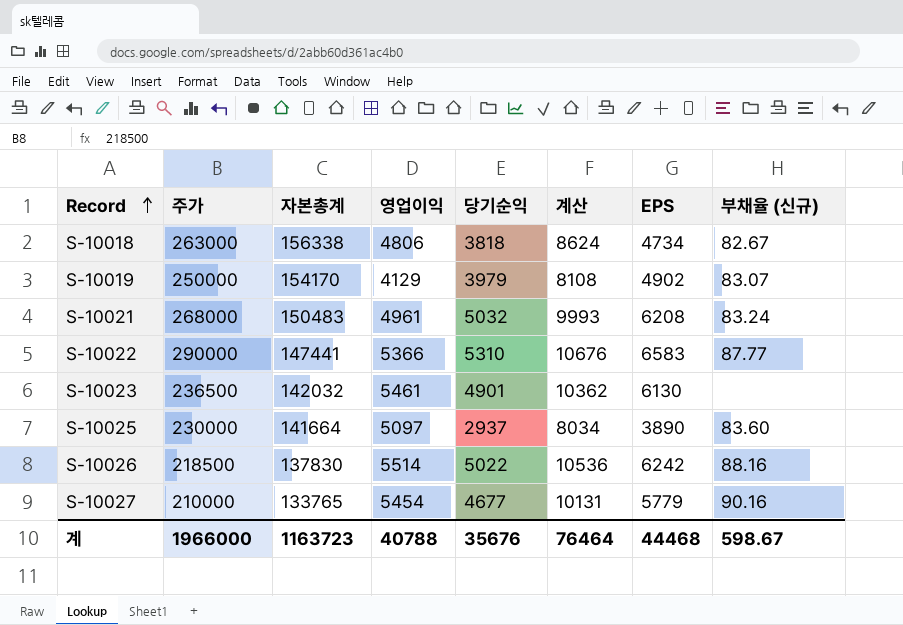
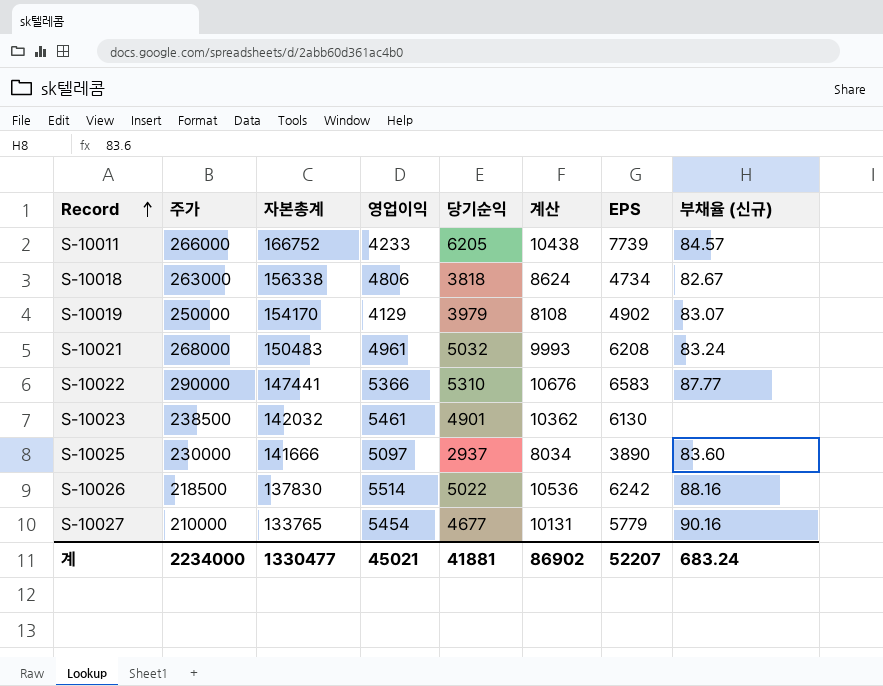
row S-10011: none -> 266000 | 166752 | 4233 | 6205 | 10438 | 7739 | 84.57
S-10023 | 주가: 236500 -> 238500
S-10025 | 자본총계: 141664 -> 141666
계 | 주가: 1966000 -> 2234000
계 | 자본총계: 1163723 -> 1330477
계 | 영업이익: 40788 -> 45021
계 | 당기순익: 35676 -> 41881
계 | 계산: 76464 -> 86902
계 | EPS: 44468 -> 52207
계 | 부채율 (신규): 598.67 -> 683.24

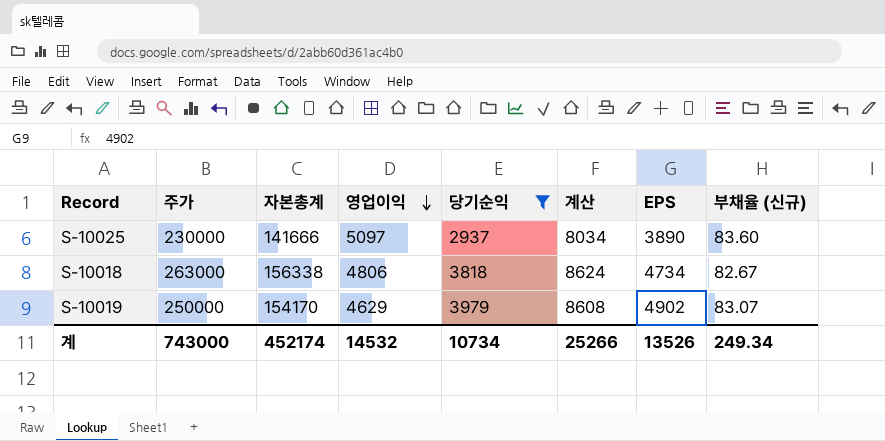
filter: none -> 당기순익 <= 3979
row order: Record ascending -> 영업이익 descending
S-10019 | 영업이익: 4129 -> 4629
S-10019 | 계산: 8108 -> 8608
계 | 주가: 2234000 -> 743000
계 | 자본총계: 1330477 -> 452174
계 | 영업이익: 45021 -> 14532
계 | 당기순익: 41881 -> 10734
계 | 계산: 86902 -> 25266
계 | EPS: 52207 -> 13526
계 | 부채율 (신규): 683.24 -> 249.34

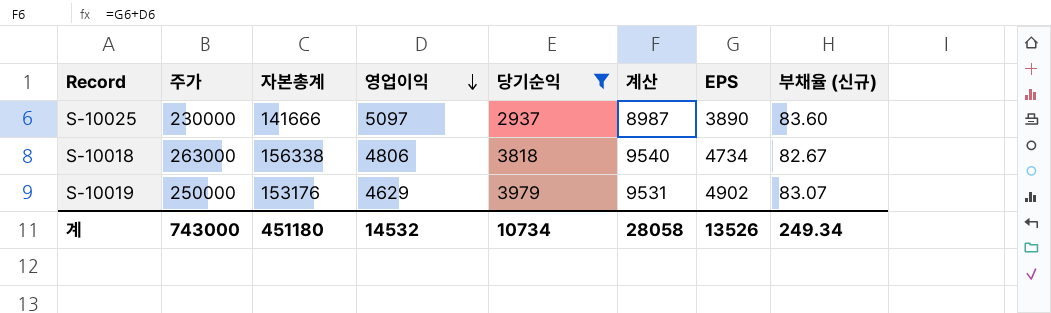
column 계산 | formula: [영업이익] + [당기순익] -> [영업이익] + [EPS]
S-10019 | 자본총계: 154170 -> 153176
계 | 자본총계: 452174 -> 451180
계 | 계산: 25266 -> 28058

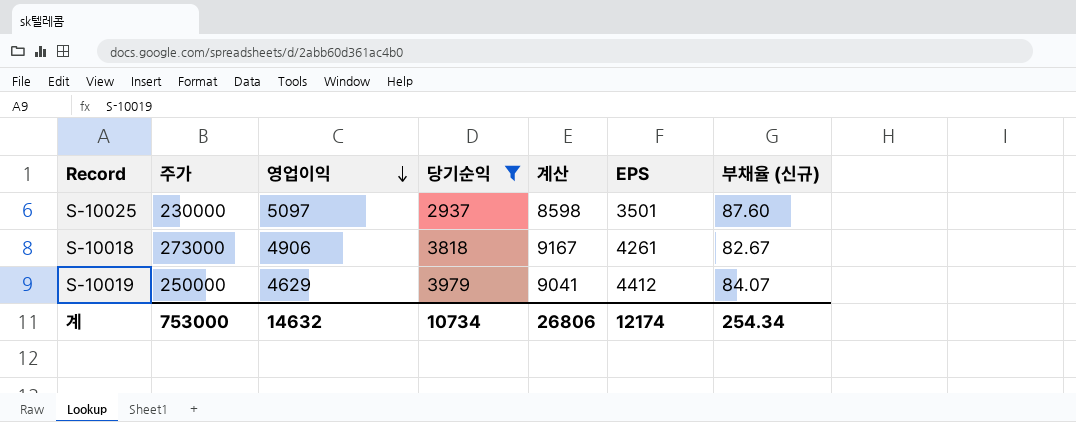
column 자본총계 | position: 3 -> none
S-10025 | 계산: 8987 -> 8598
S-10025 | EPS: 3890 -> 3501
S-10025 | 부채율 (신규): 83.60 -> 87.60
S-10018 | 주가: 263000 -> 273000
S-10018 | 영업이익: 4806 -> 4906
S-10018 | 계산: 9540 -> 9167
S-10018 | EPS: 4734 -> 4261
S-10019 | 계산: 9531 -> 9041
S-10019 | EPS: 4902 -> 4412
S-10019 | 부채율 (신규): 83.07 -> 84.07
계 | 주가: 743000 -> 753000
계 | 영업이익: 14532 -> 14632
계 | 계산: 28058 -> 26806
계 | EPS: 13526 -> 12174
계 | 부채율 (신규): 249.34 -> 254.34

